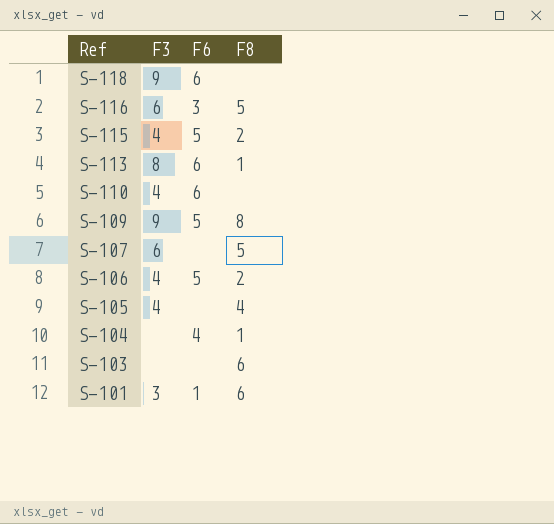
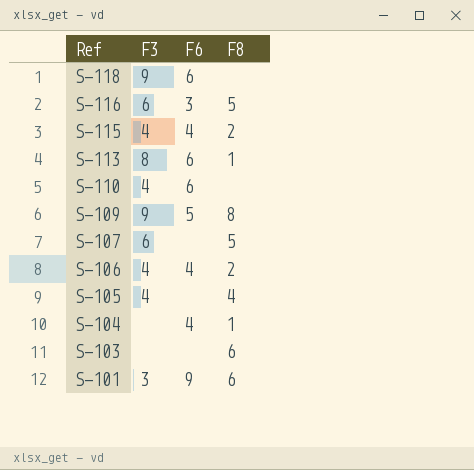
S-115 | F6: 5 -> 4
S-106 | F6: 5 -> 4
S-101 | F6: 1 -> 9

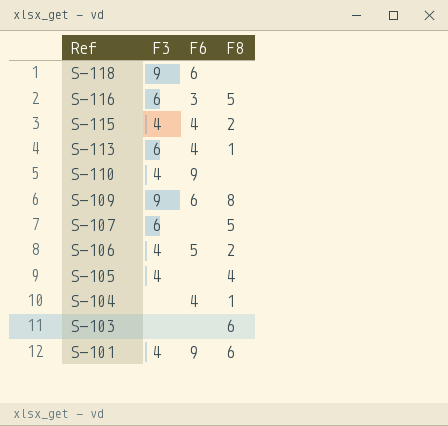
S-113 | F3: 8 -> 6
S-113 | F6: 6 -> 4
S-110 | F6: 6 -> 9
S-109 | F6: 5 -> 6
S-106 | F6: 4 -> 5
S-101 | F3: 3 -> 4

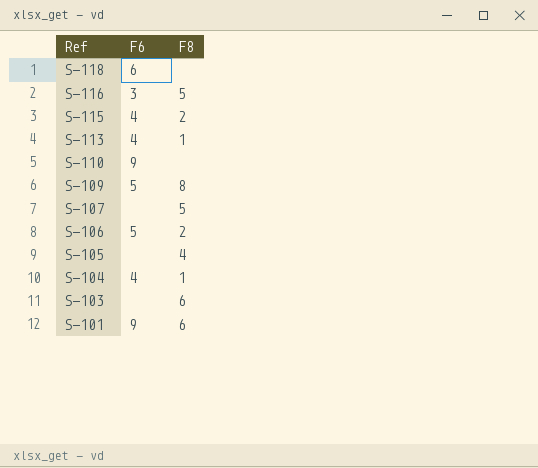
column F3 | position: 2 -> none
S-109 | F6: 6 -> 5

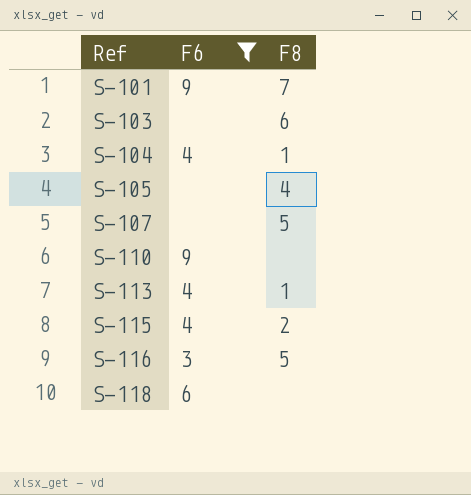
filter: none -> F6 != 5
row order: Ref descending -> Ref ascending
S-101 | F8: 6 -> 7

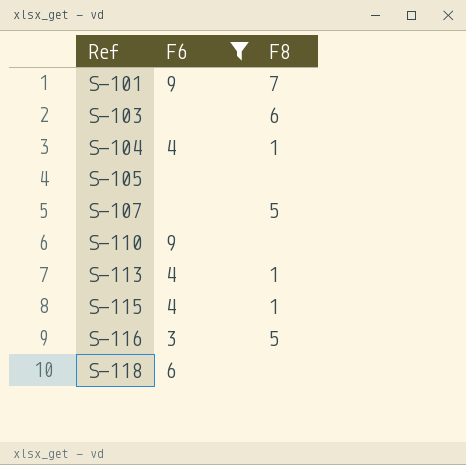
S-105 | F8: 4 -> none
S-115 | F8: 2 -> 1

